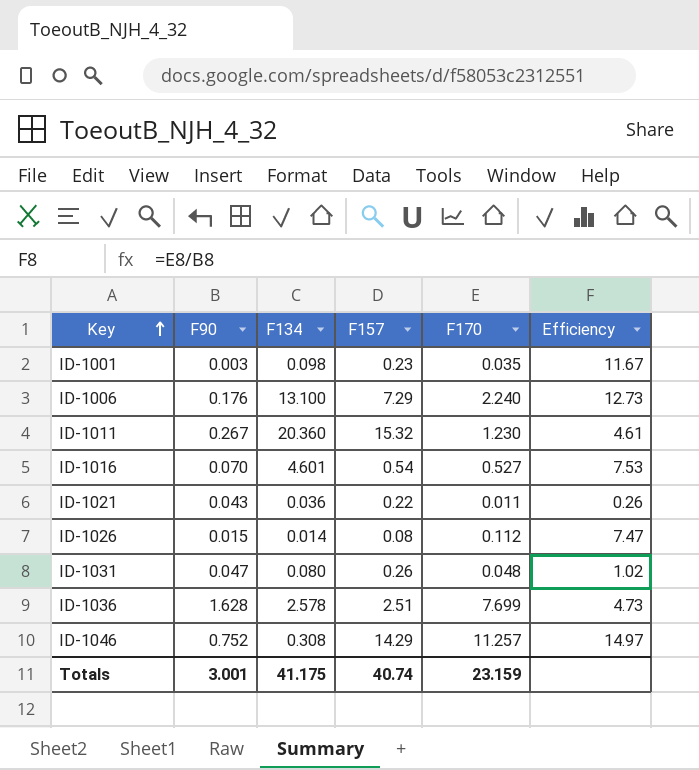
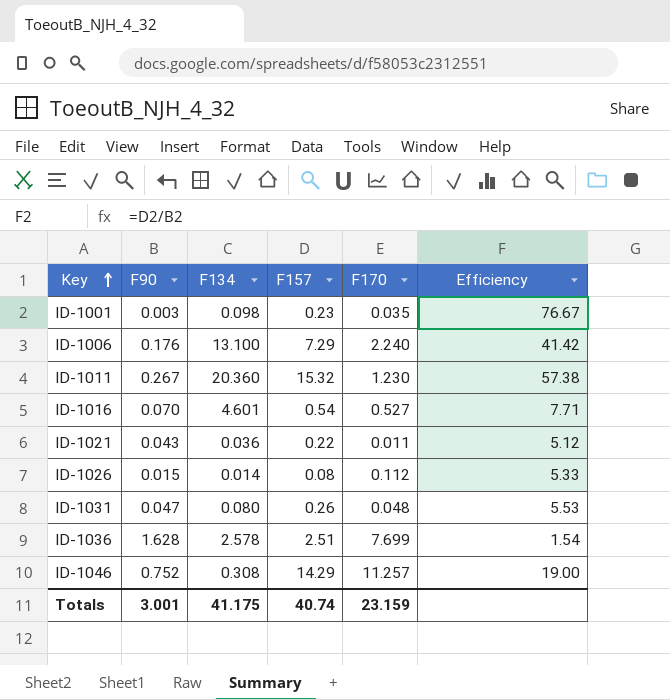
column Efficiency | formula: [F170] / [F90] -> [F157] / [F90]

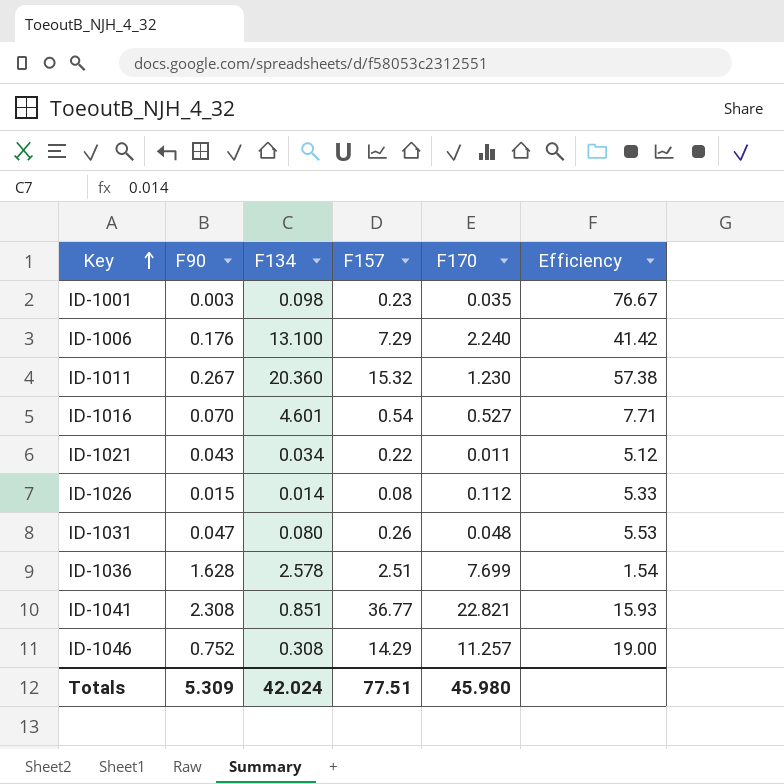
ID-1021 | F134: 0.036 -> 0.034
row ID-1041: none -> 2.308 | 0.851 | 36.77 | 22.821 | 15.93
Totals | F90: 3.001 -> 5.309
Totals | F134: 41.175 -> 42.024
Totals | F157: 40.74 -> 77.51
Totals | F170: 23.159 -> 45.980

